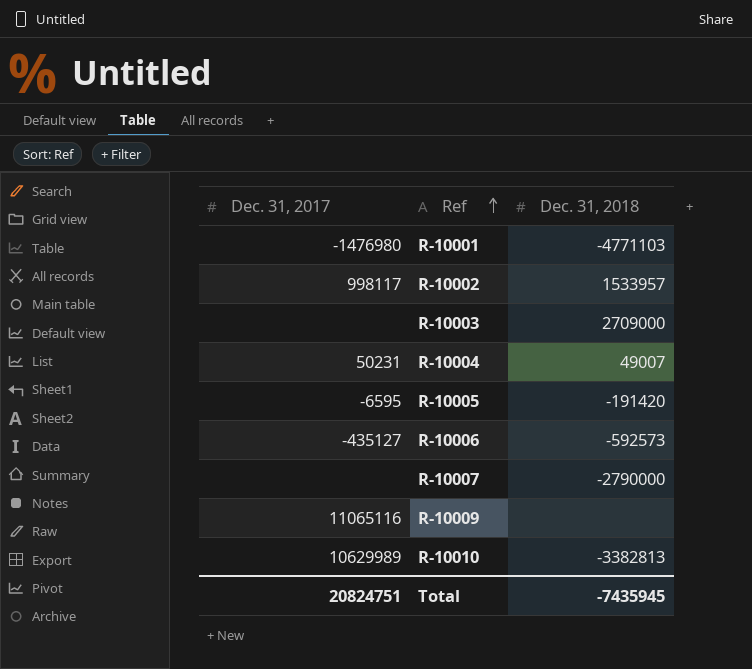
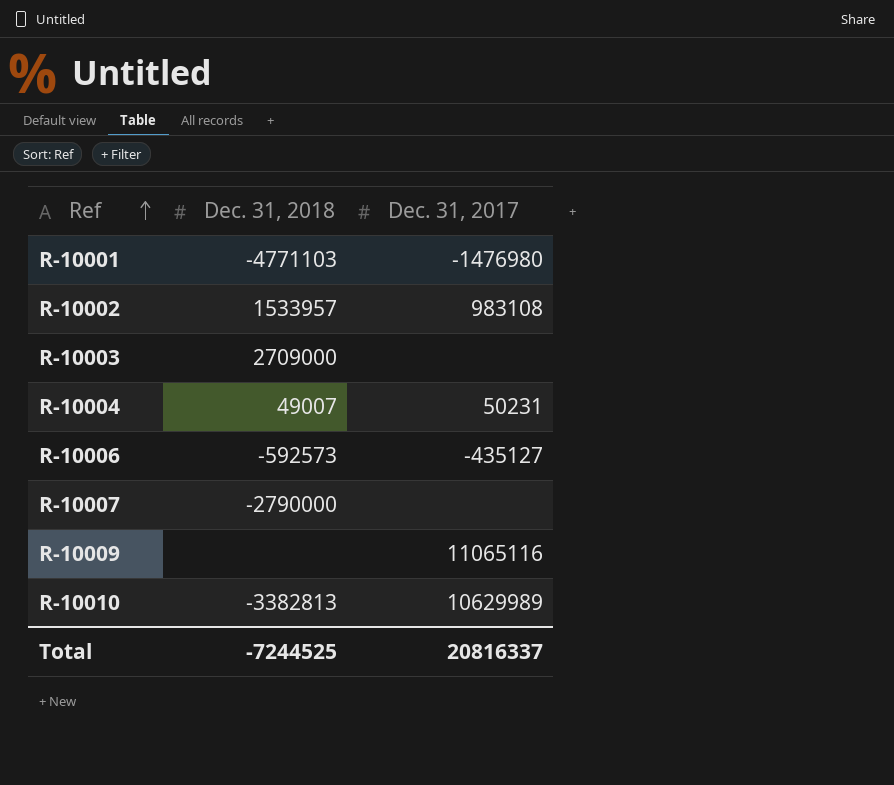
column Dec. 31, 2017 | position: 1 -> 3
row R-10005: -6595 | -191420 -> none
R-10002 | Dec. 31, 2017: 998117 -> 983108
Total | Dec. 31, 2018: -7435945 -> -7244525
Total | Dec. 31, 2017: 20824751 -> 20816337

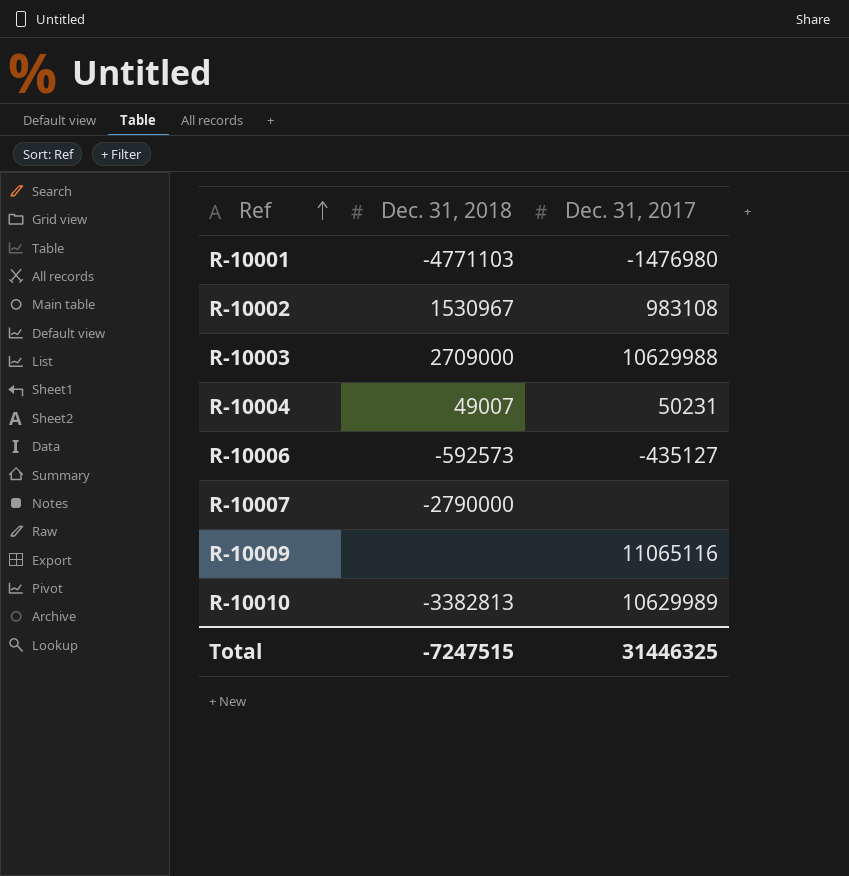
R-10002 | Dec. 31, 2018: 1533957 -> 1530967
R-10003 | Dec. 31, 2017: none -> 10629988
Total | Dec. 31, 2018: -7244525 -> -7247515
Total | Dec. 31, 2017: 20816337 -> 31446325

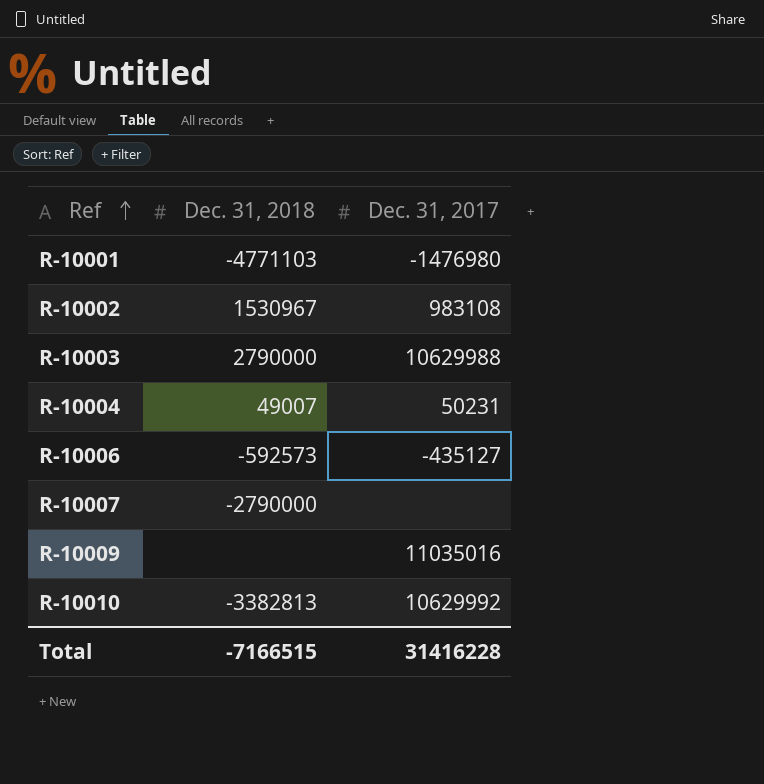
R-10003 | Dec. 31, 2018: 2709000 -> 2790000
R-10009 | Dec. 31, 2017: 11065116 -> 11035016
R-10010 | Dec. 31, 2017: 10629989 -> 10629992
Total | Dec. 31, 2018: -7247515 -> -7166515
Total | Dec. 31, 2017: 31446325 -> 31416228

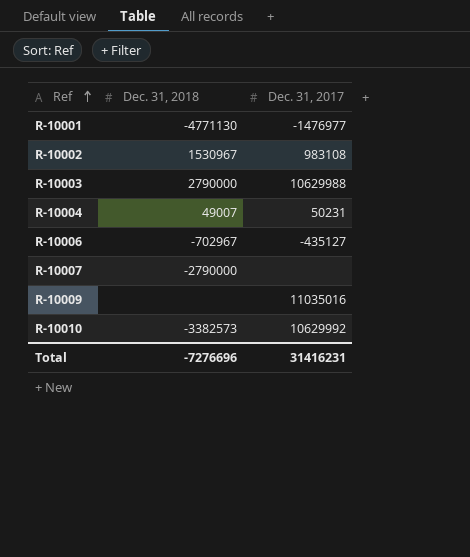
R-10001 | Dec. 31, 2018: -4771103 -> -4771130
R-10001 | Dec. 31, 2017: -1476980 -> -1476977
R-10006 | Dec. 31, 2018: -592573 -> -702967
R-10010 | Dec. 31, 2018: -3382813 -> -3382573
Total | Dec. 31, 2018: -7166515 -> -7276696
Total | Dec. 31, 2017: 31416228 -> 31416231

